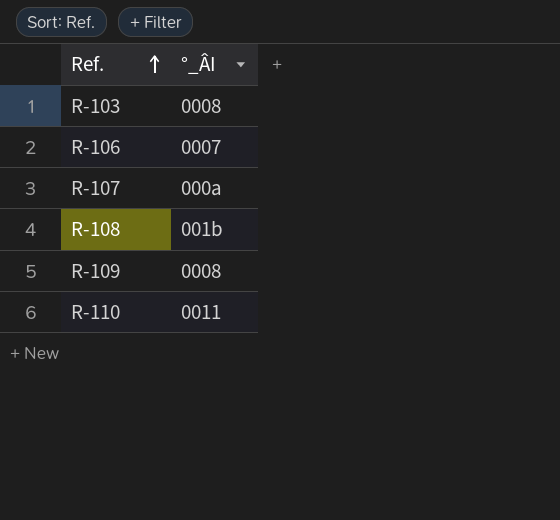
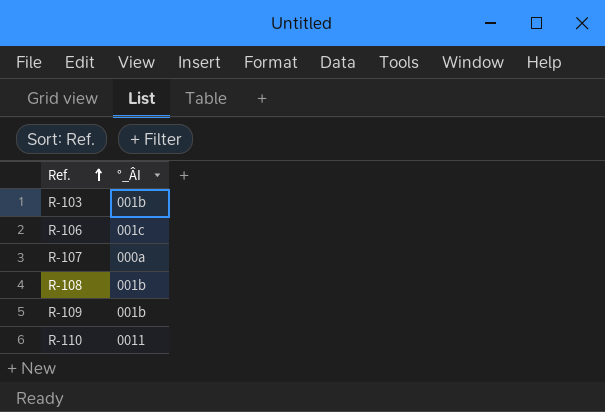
R-103 | °_ÂI: 0008 -> 001b
R-106 | °_ÂI: 0007 -> 001c
R-109 | °_ÂI: 0008 -> 001b

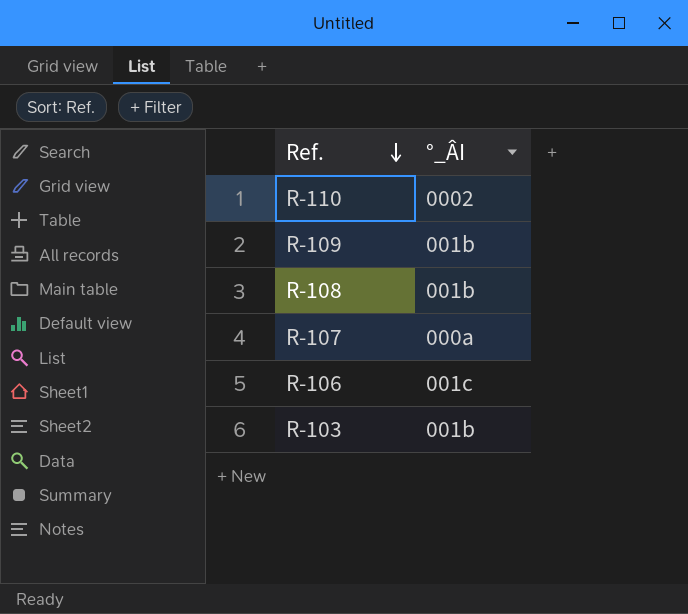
row order: Ref. ascending -> Ref. descending
R-110 | °_ÂI: 0011 -> 0002

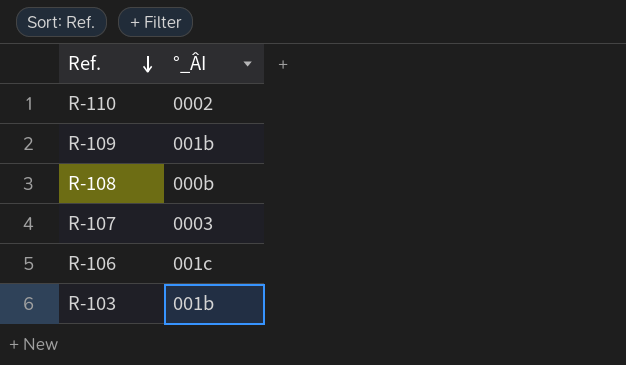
R-108 | °_ÂI: 001b -> 000b
R-107 | °_ÂI: 000a -> 0003

